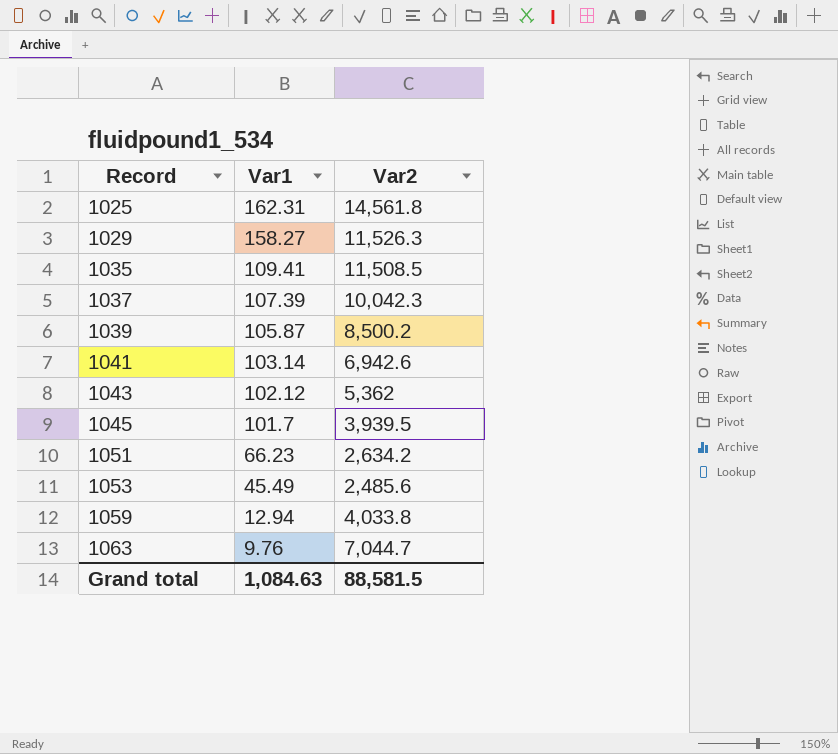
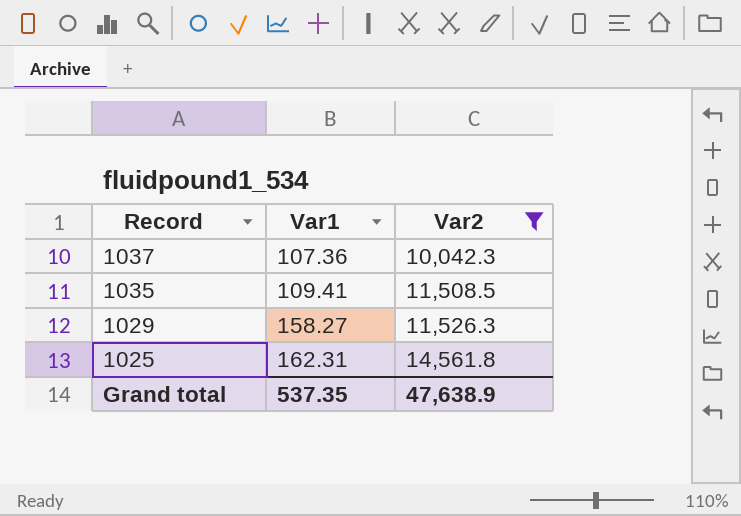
filter: none -> Var2 >= 10,042.3
row order: Record ascending -> Record descending
1037 | Var1: 107.39 -> 107.36
Grand total | Var1: 1,084.63 -> 537.35
Grand total | Var2: 88,581.5 -> 47,638.9

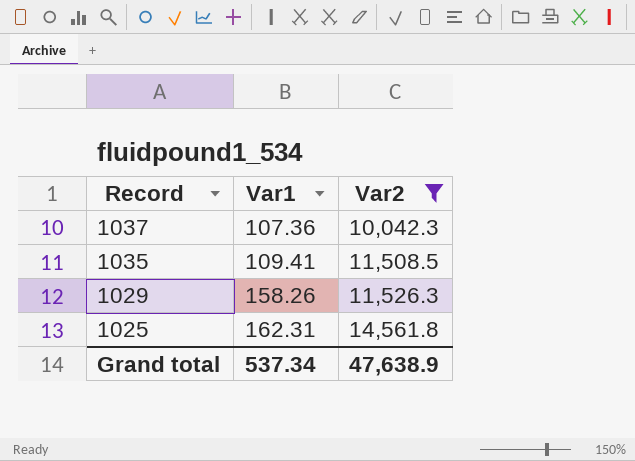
1029 | Var1: 158.27 -> 158.26
Grand total | Var1: 537.35 -> 537.34

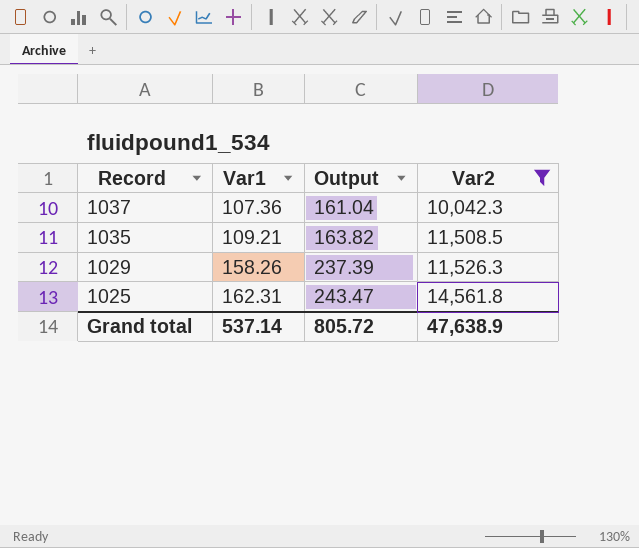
column Output | formula: none -> [Var1] * 1.5
1035 | Var1: 109.41 -> 109.21
Grand total | Var1: 537.34 -> 537.14

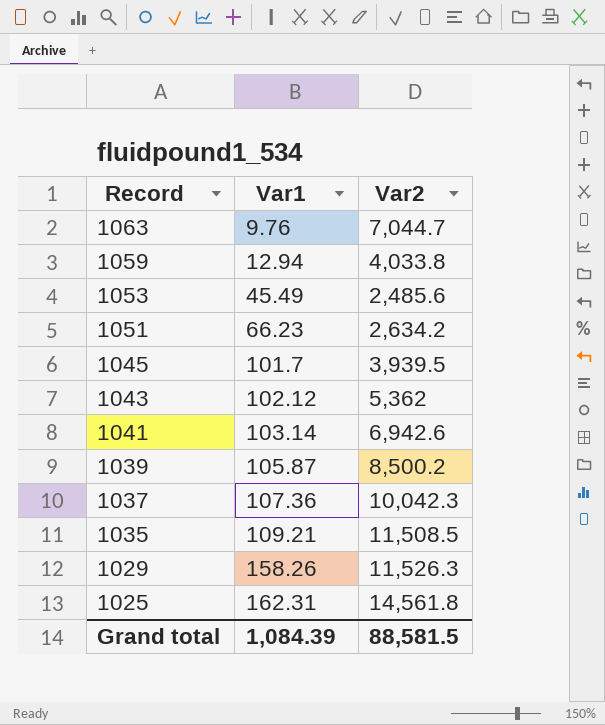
filter: Var2 >= 10,042.3 -> none
column Output | formula: [Var1] * 1.5 -> none
Grand total | Var1: 537.14 -> 1,084.39
Grand total | Var2: 47,638.9 -> 88,581.5

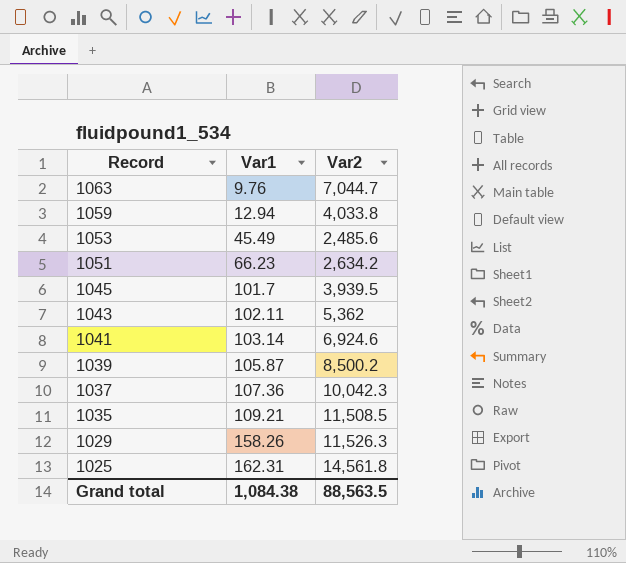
1043 | Var1: 102.12 -> 102.11
1041 | Var2: 6,942.6 -> 6,924.6
Grand total | Var1: 1,084.39 -> 1,084.38
Grand total | Var2: 88,581.5 -> 88,563.5

